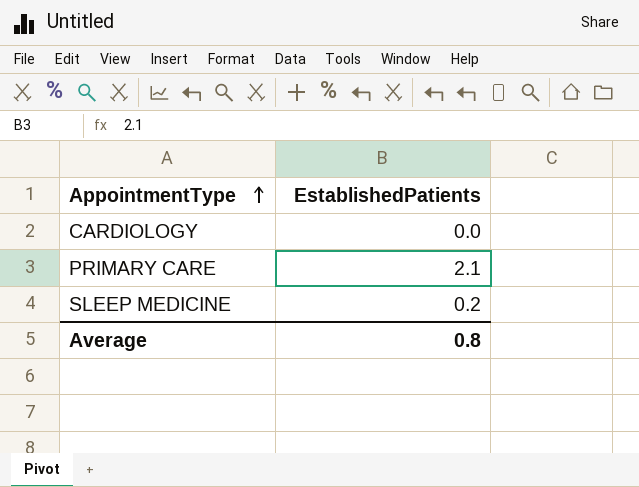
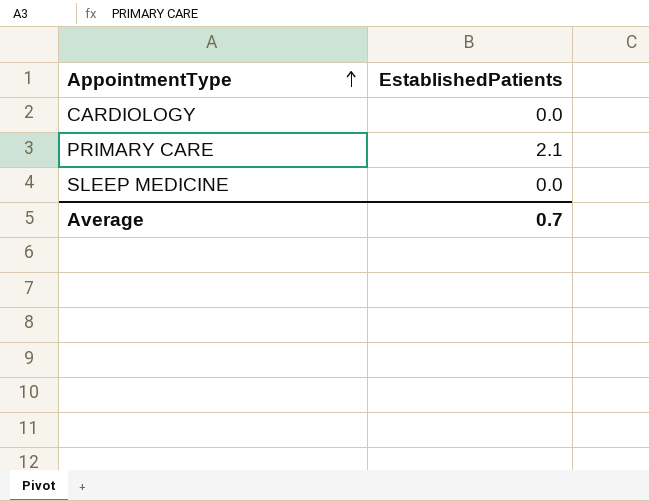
SLEEP MEDICINE | EstablishedPatients: 0.2 -> 0.0
Average | EstablishedPatients: 0.8 -> 0.7

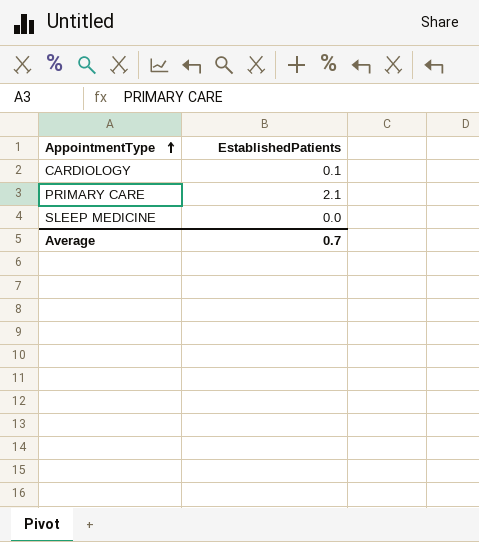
CARDIOLOGY | EstablishedPatients: 0.0 -> 0.1

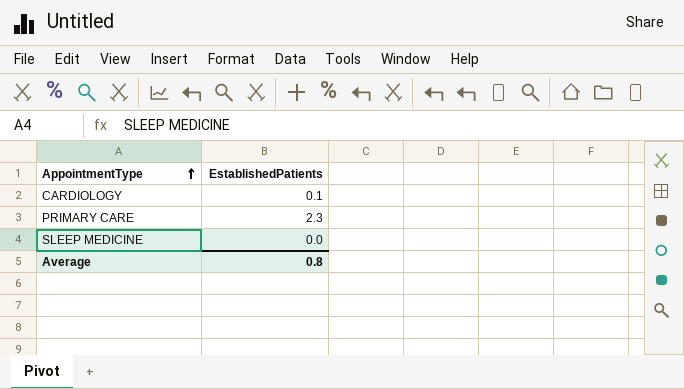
PRIMARY CARE | EstablishedPatients: 2.1 -> 2.3
Average | EstablishedPatients: 0.7 -> 0.8

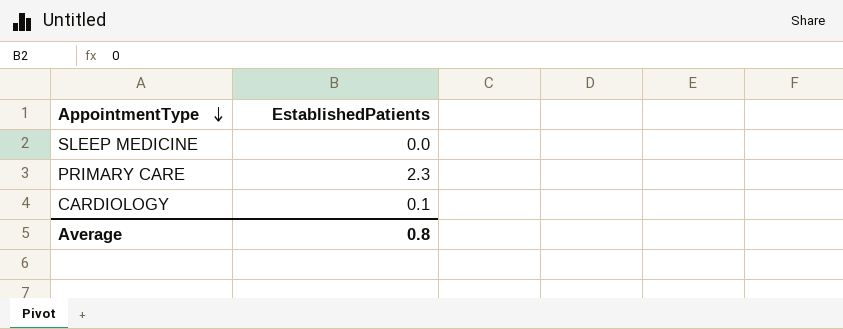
row order: AppointmentType ascending -> AppointmentType descending

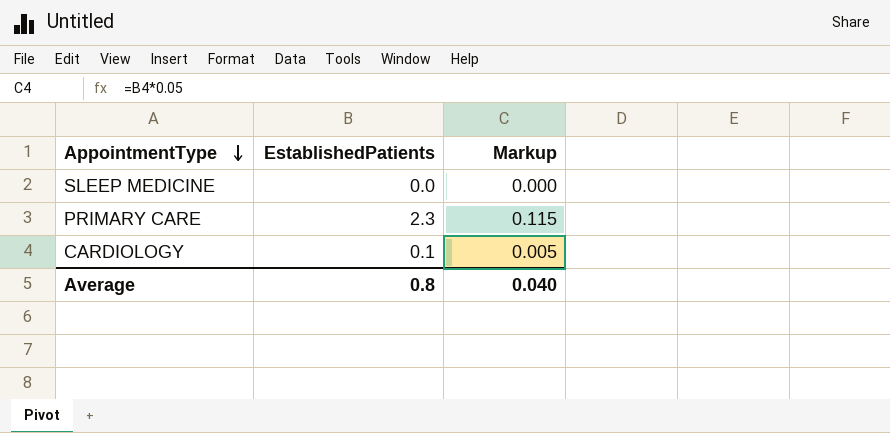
column Markup | formula: none -> [EstablishedPatients] * 0.05

